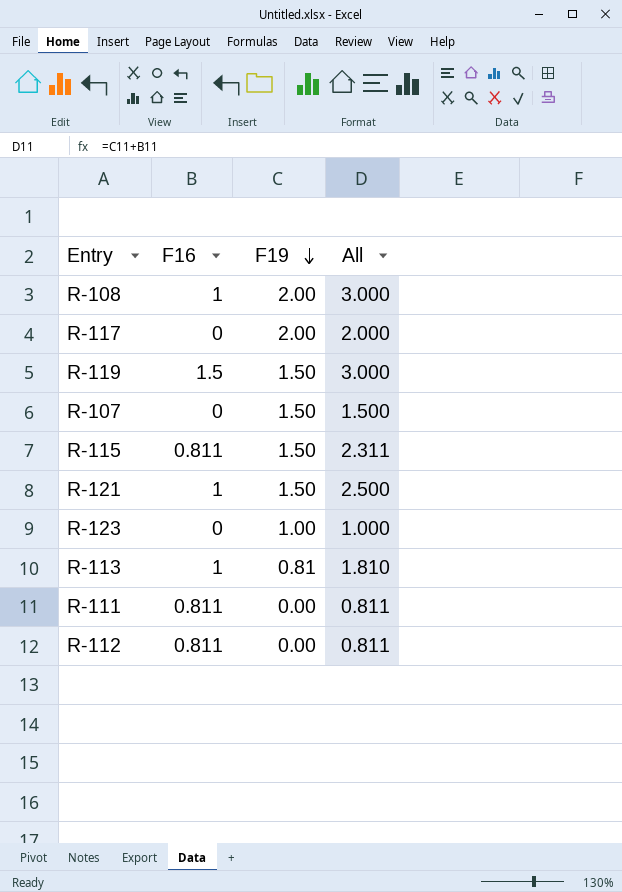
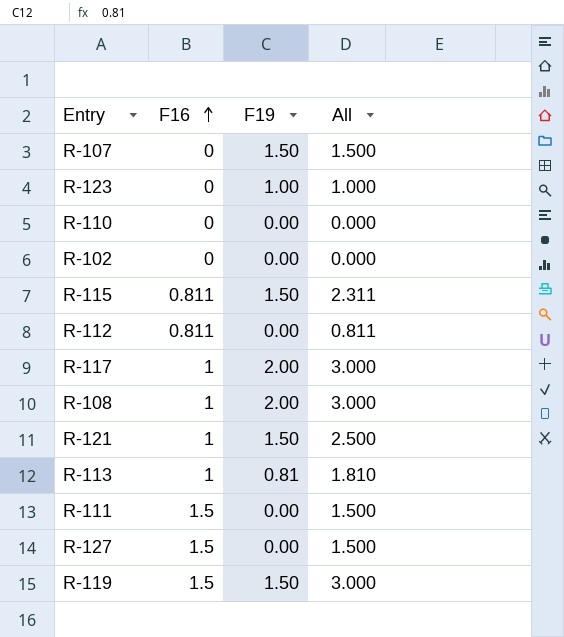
row order: F19 descending -> F16 ascending
row R-110: none -> 0 | 0.00 | 0.000
row R-102: none -> 0 | 0.00 | 0.000
R-117 | F16: 0 -> 1
R-117 | All: 2.000 -> 3.000
R-111 | F16: 0.811 -> 1.5
R-111 | All: 0.811 -> 1.500
row R-127: none -> 1.5 | 0.00 | 1.500

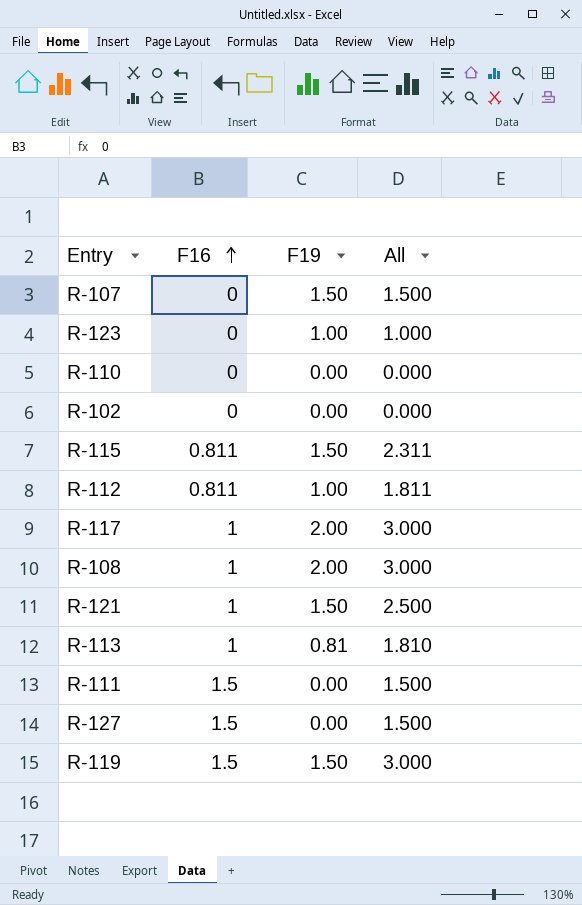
R-112 | F19: 0.00 -> 1.00
R-112 | All: 0.811 -> 1.811

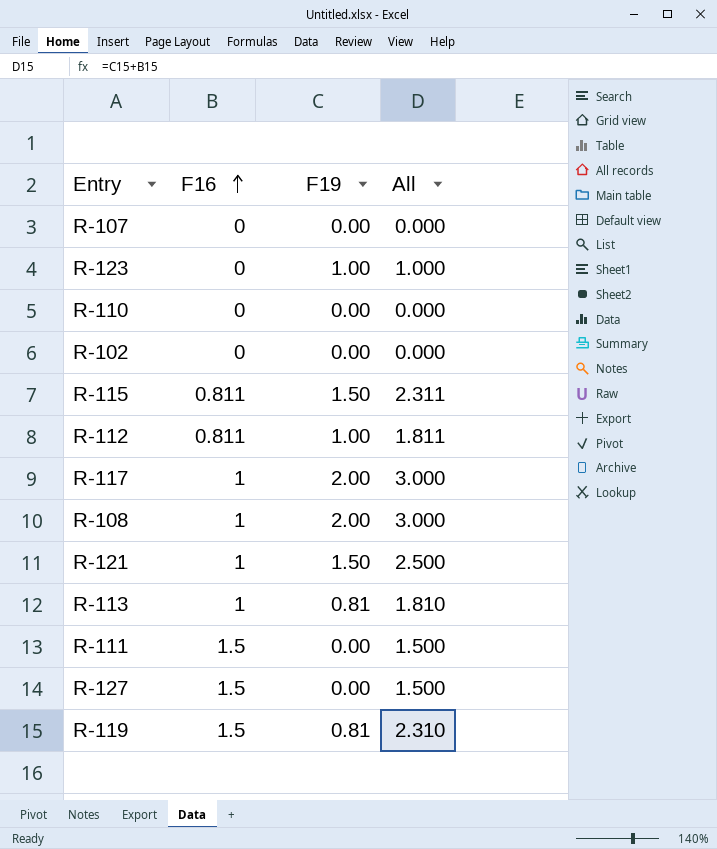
R-107 | F19: 1.50 -> 0.00
R-107 | All: 1.500 -> 0.000
R-119 | F19: 1.50 -> 0.81
R-119 | All: 3.000 -> 2.310

